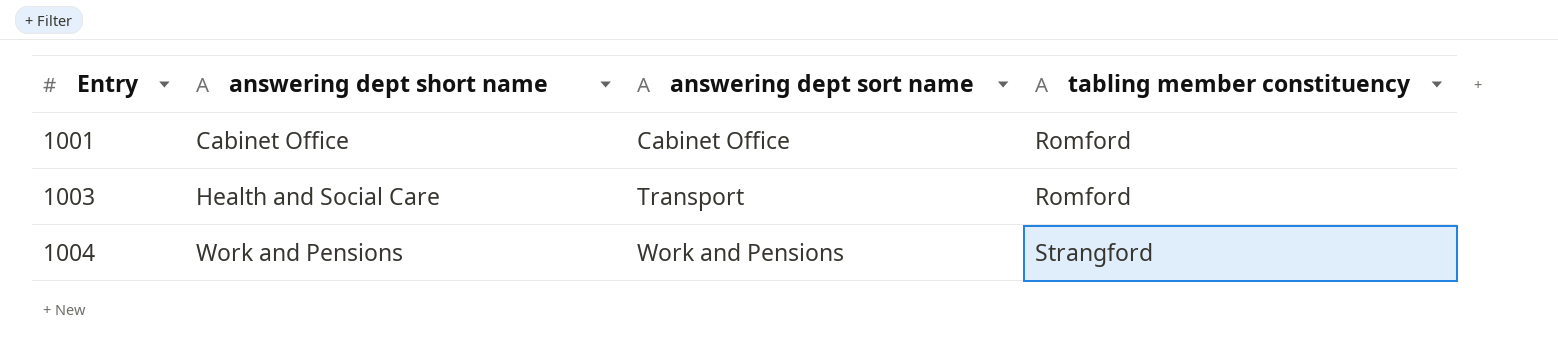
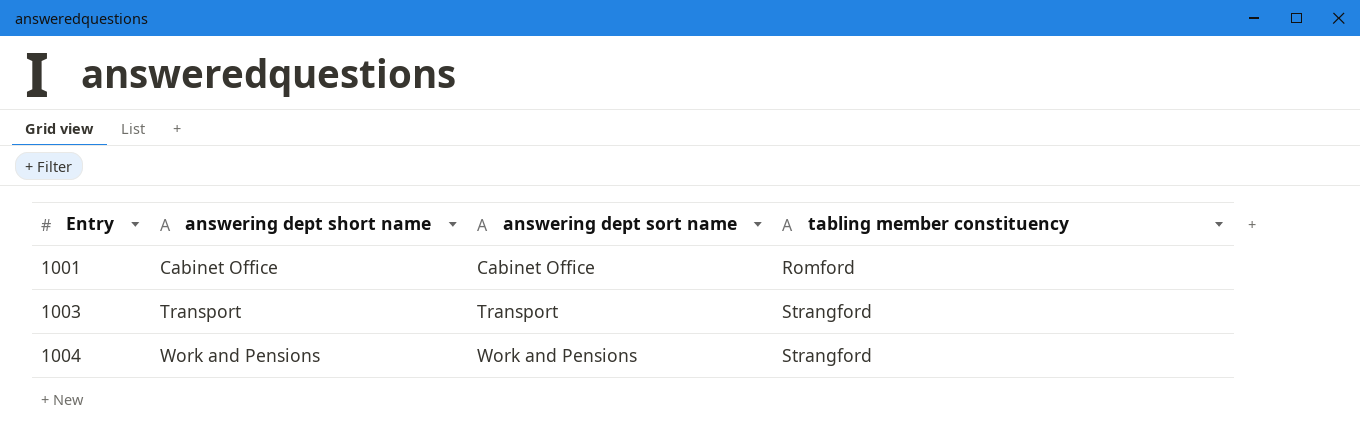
1003 | answering dept short name: Health and Social Care -> Transport
1003 | tabling member constituency: Romford -> Strangford

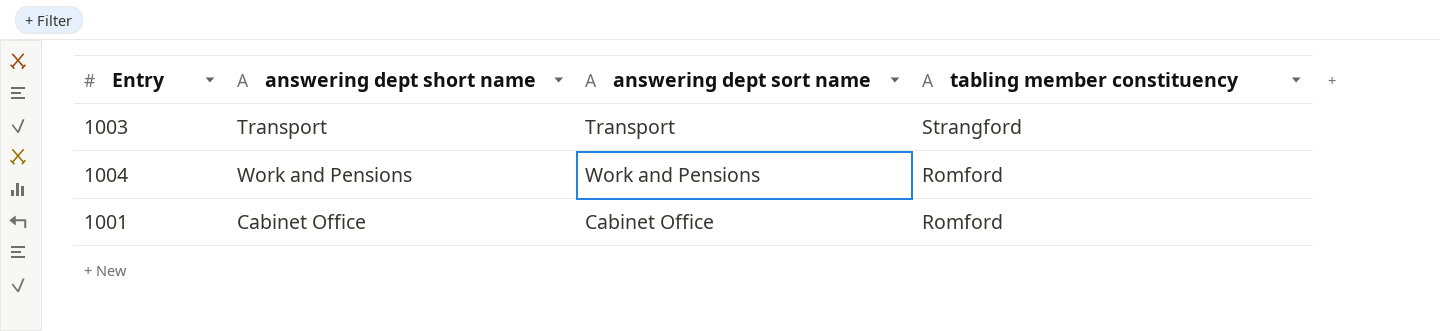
row order: Entry ascending -> tabling member constituency descending
1004 | tabling member constituency: Strangford -> Romford

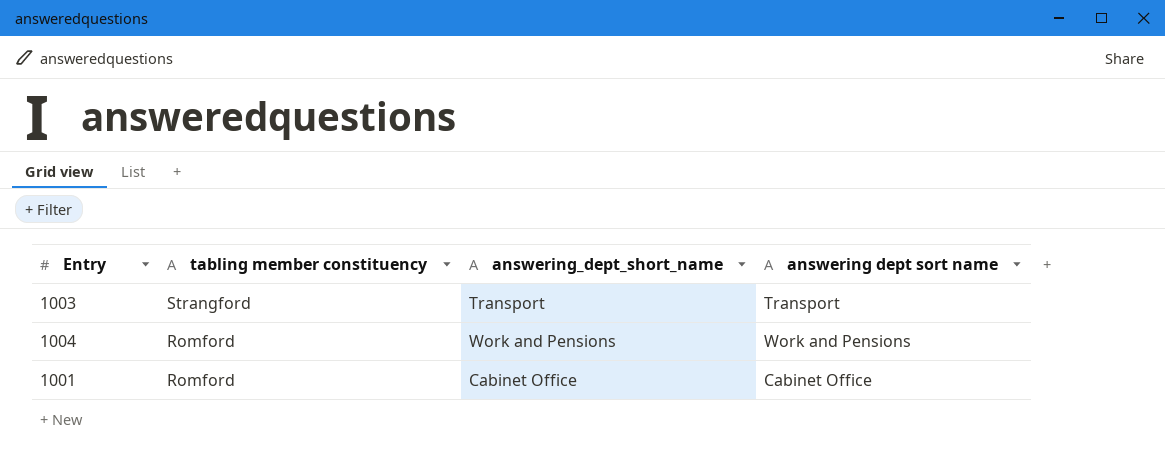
column tabling member constituency | position: 4 -> 2
column name: answering dept short name -> answering_dept_short_name

